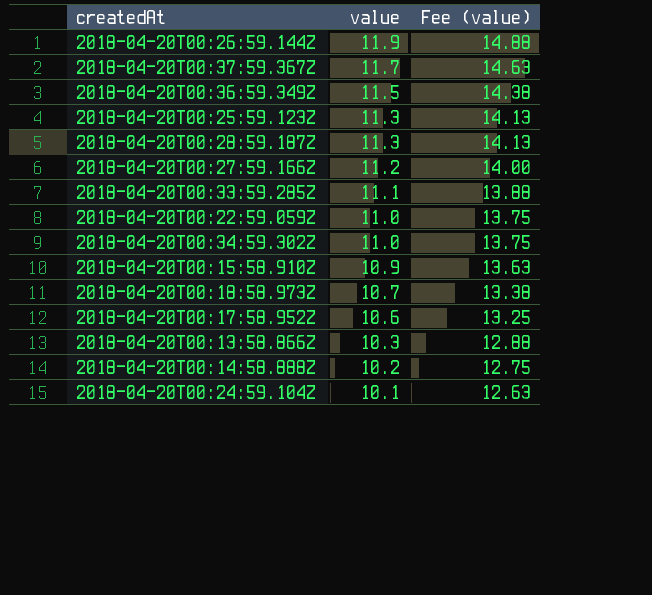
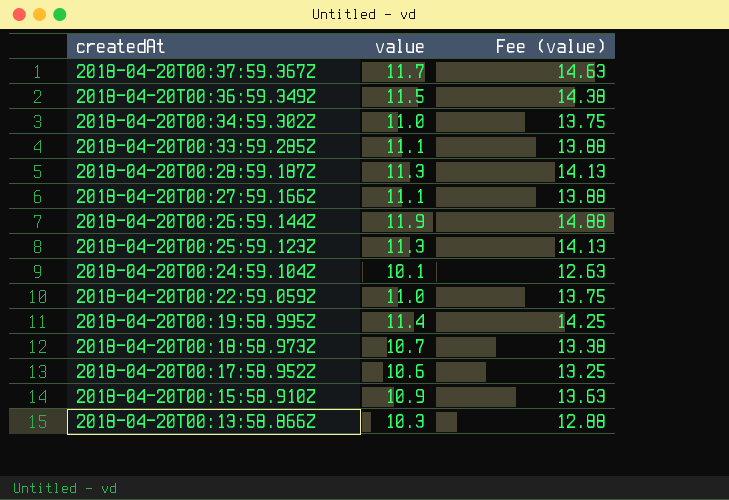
row order: value descending -> createdAt descending
row 2018-04-20T00:14:58.888Z: 10.2 | 12.75 -> none
2018-04-20T00:27:59.166Z | value: 11.2 -> 11.1
2018-04-20T00:27:59.166Z | Fee (value): 14.00 -> 13.88
row 2018-04-20T00:19:58.995Z: none -> 11.4 | 14.25

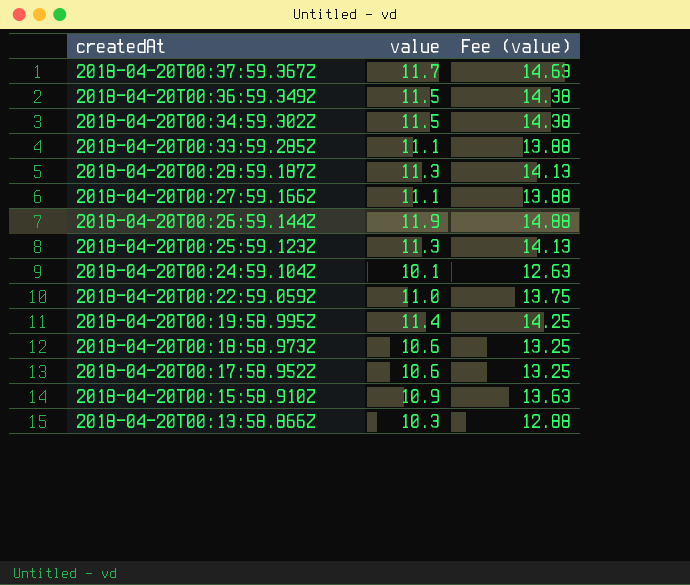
2018-04-20T00:34:59.302Z | value: 11.0 -> 11.5
2018-04-20T00:34:59.302Z | Fee (value): 13.75 -> 14.38
2018-04-20T00:18:58.973Z | value: 10.7 -> 10.6
2018-04-20T00:18:58.973Z | Fee (value): 13.38 -> 13.25

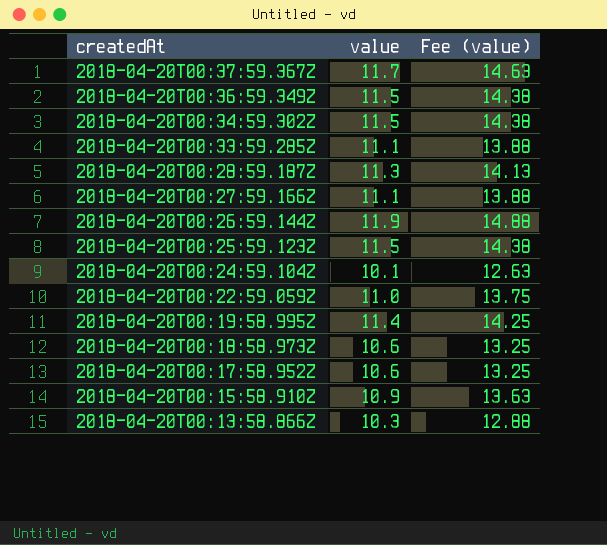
2018-04-20T00:25:59.123Z | value: 11.3 -> 11.5
2018-04-20T00:25:59.123Z | Fee (value): 14.13 -> 14.38

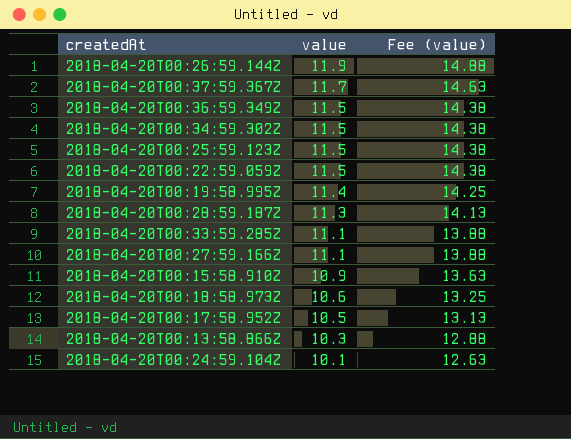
row order: createdAt descending -> value descending
2018-04-20T00:22:59.059Z | value: 11.0 -> 11.5
2018-04-20T00:22:59.059Z | Fee (value): 13.75 -> 14.38
2018-04-20T00:17:58.952Z | value: 10.6 -> 10.5
2018-04-20T00:17:58.952Z | Fee (value): 13.25 -> 13.13

